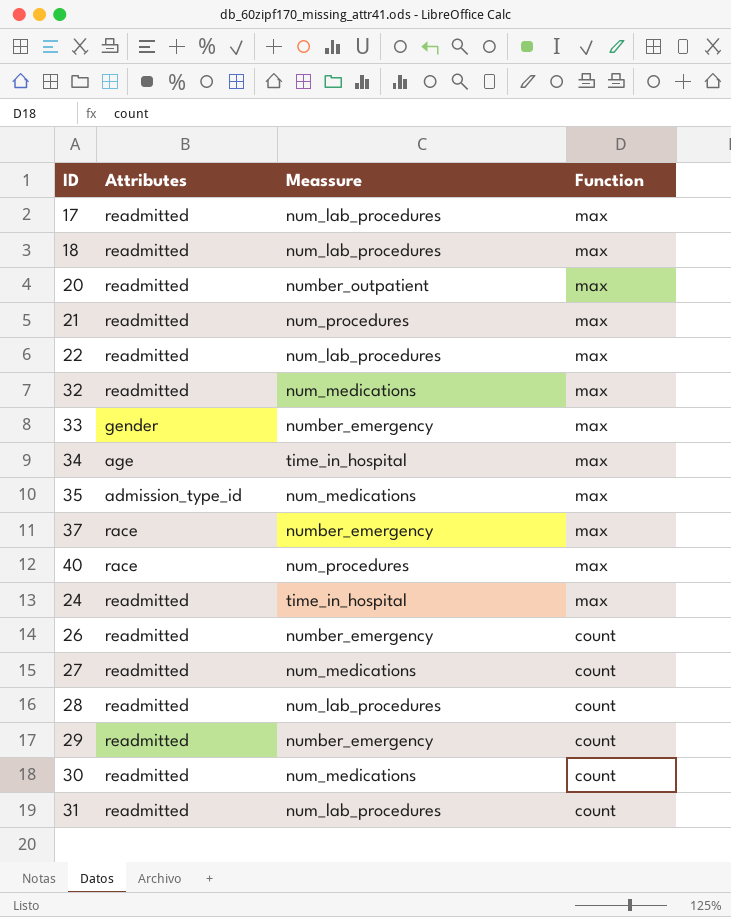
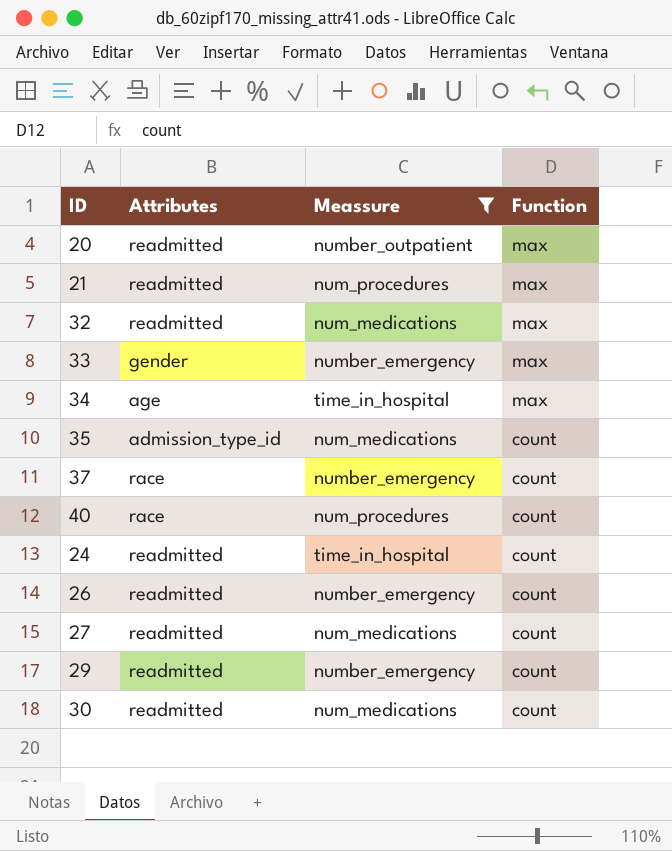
filter: none -> Meassure != num_lab_procedures
35 | Function: max -> count
37 | Function: max -> count
40 | Function: max -> count
24 | Function: max -> count

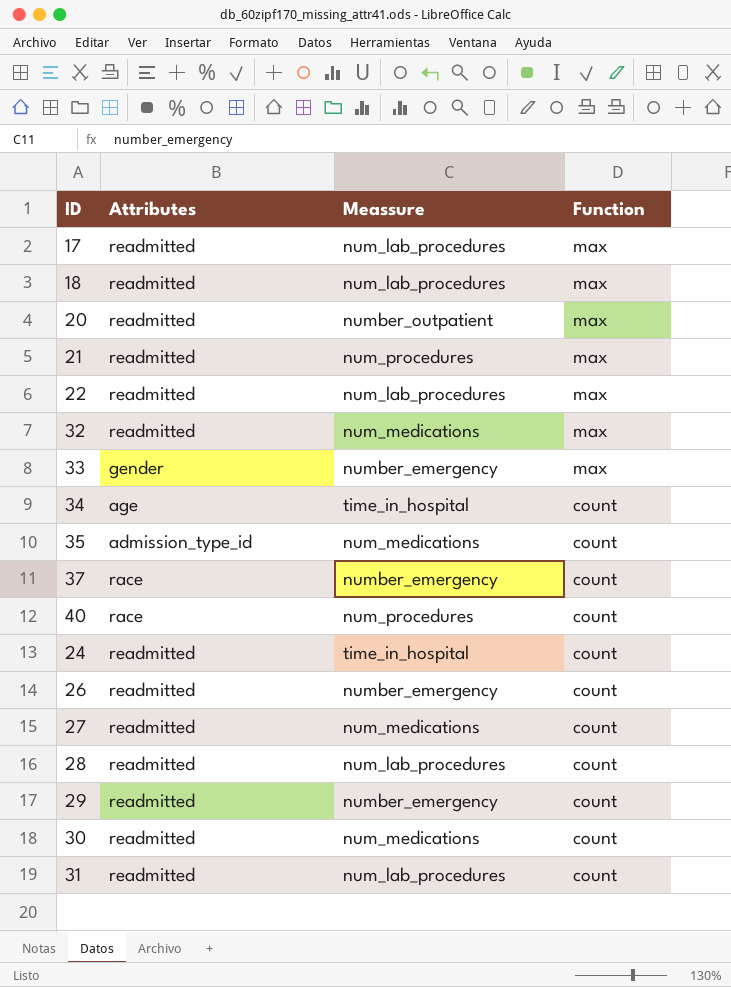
filter: Meassure != num_lab_procedures -> none
34 | Function: max -> count

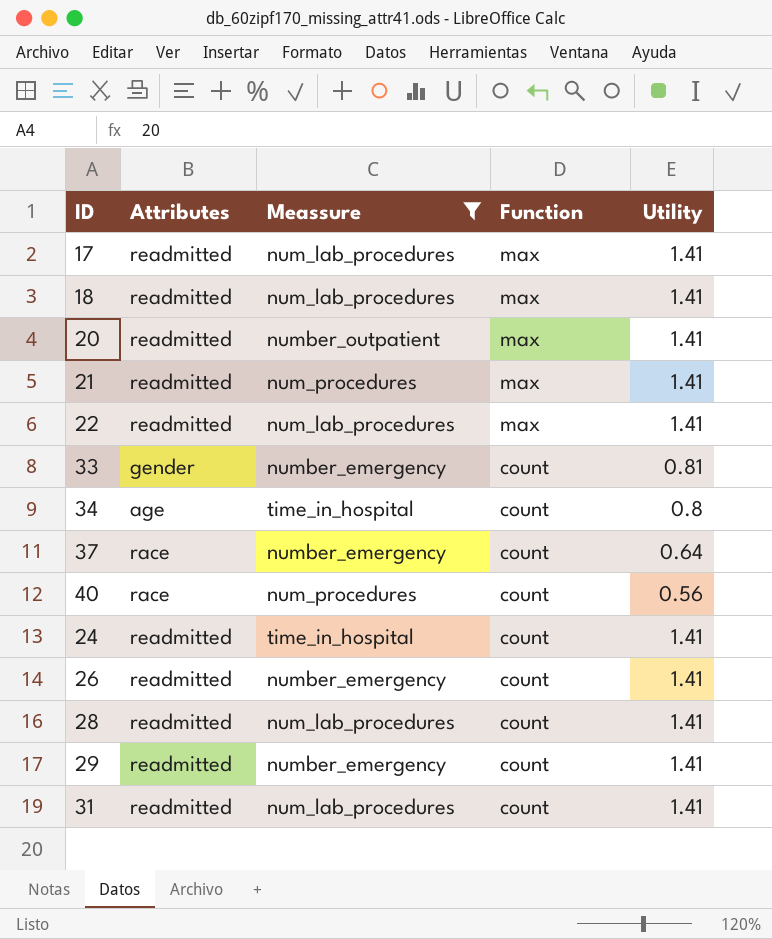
filter: none -> Meassure != num_medications
column Utility | position: none -> 5
33 | Function: max -> count

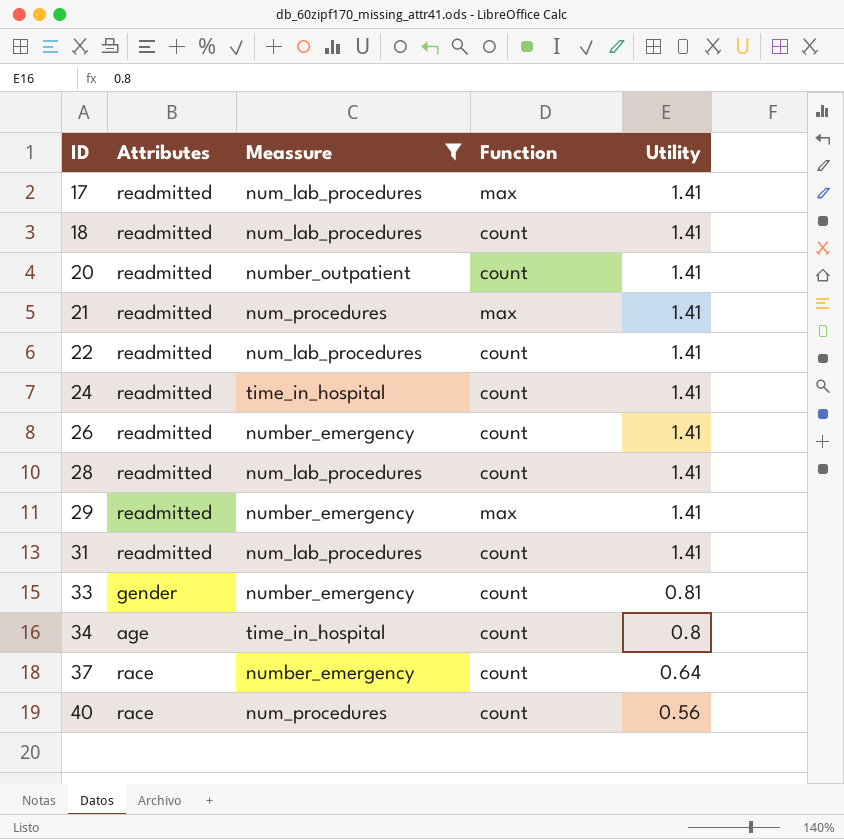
row order: Function descending -> ID ascending
18 | Function: max -> count
20 | Function: max -> count
22 | Function: max -> count
29 | Function: count -> max

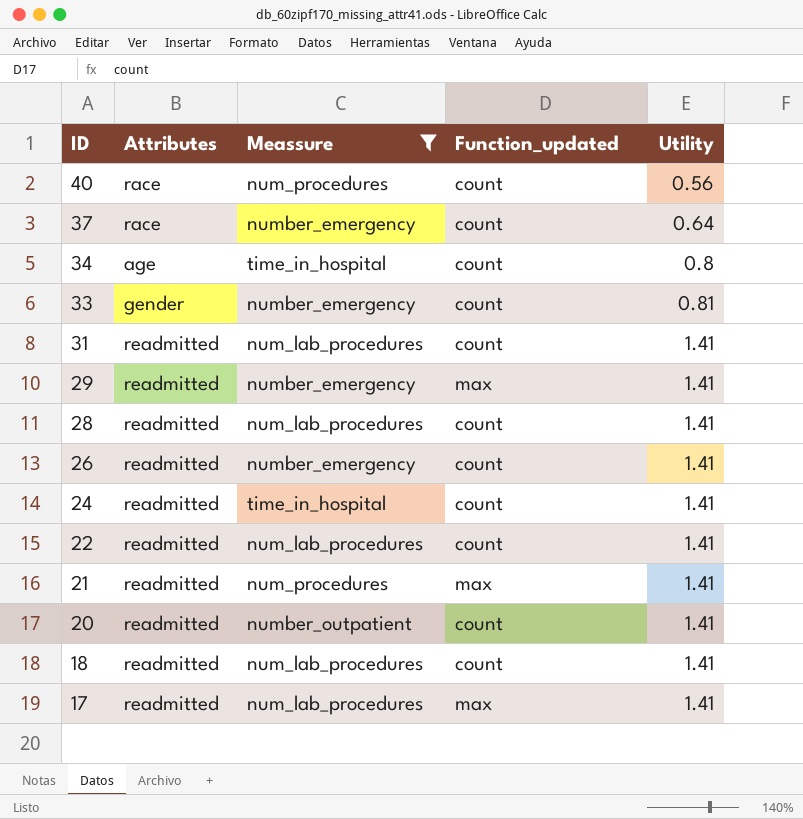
row order: ID ascending -> ID descending
column name: Function -> Function_updated

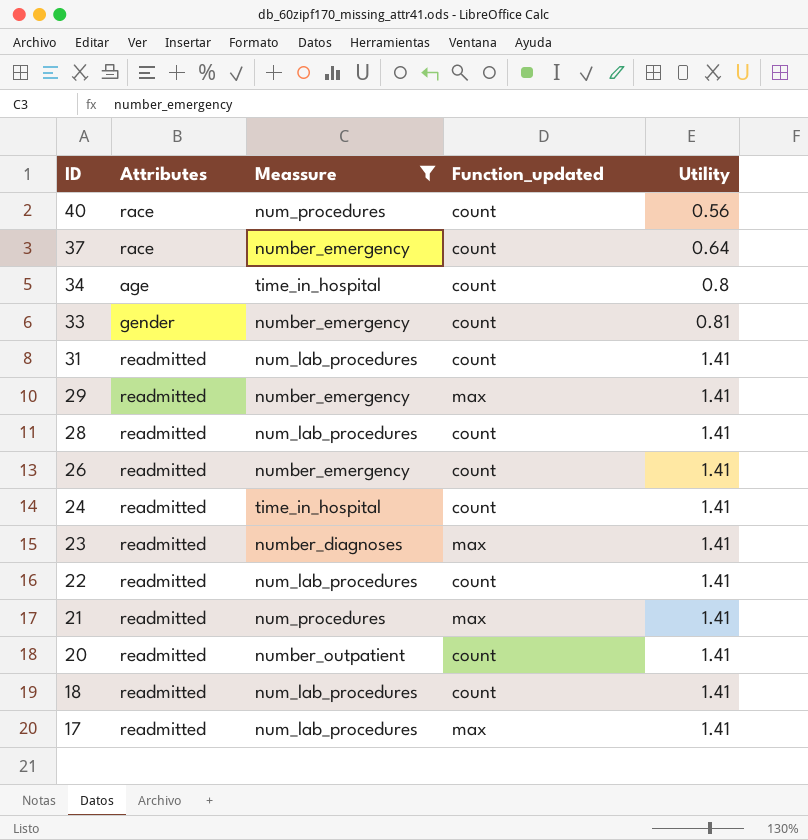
row 23: none -> readmitted | number_diagnoses | max | 1.41

